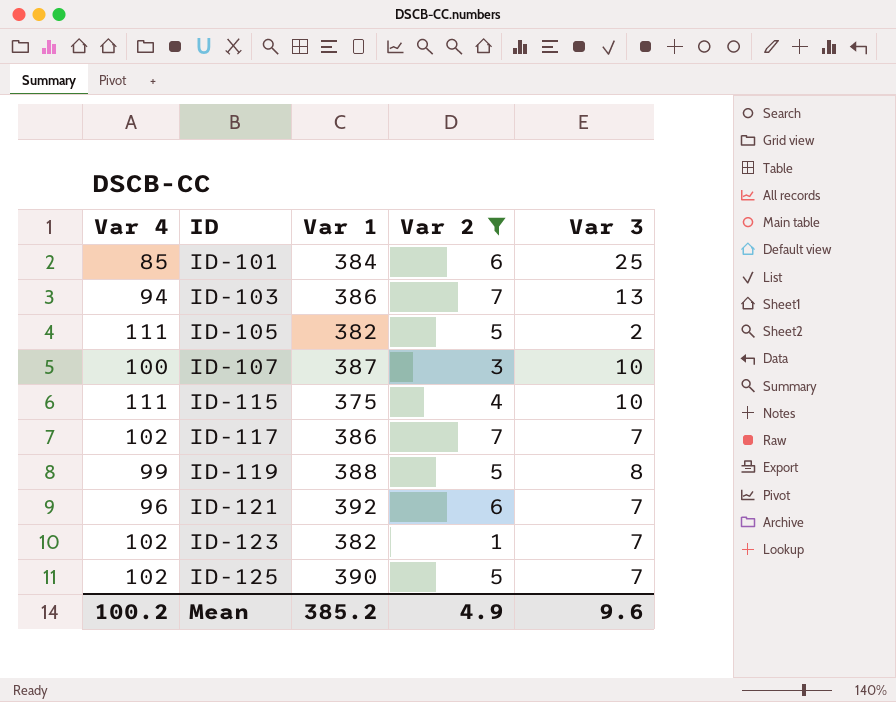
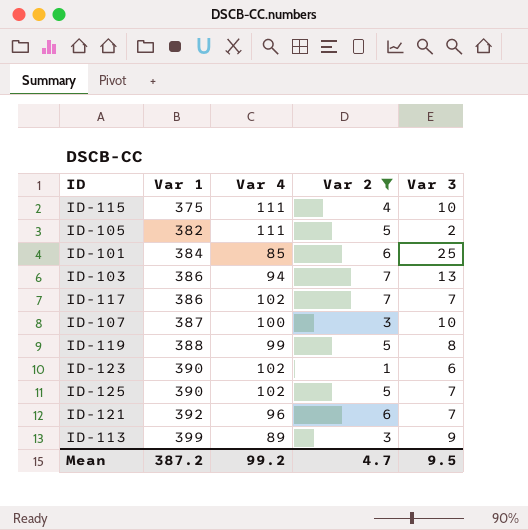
row order: ID ascending -> Var 1 ascending
column Var 4 | position: 1 -> 3
ID-123 | Var 1: 382 -> 390
ID-123 | Var 3: 7 -> 6
row ID-113: none -> 399 | 89 | 3 | 9
Mean | Var 1: 385.2 -> 387.2
Mean | Var 4: 100.2 -> 99.2
Mean | Var 2: 4.9 -> 4.7
Mean | Var 3: 9.6 -> 9.5

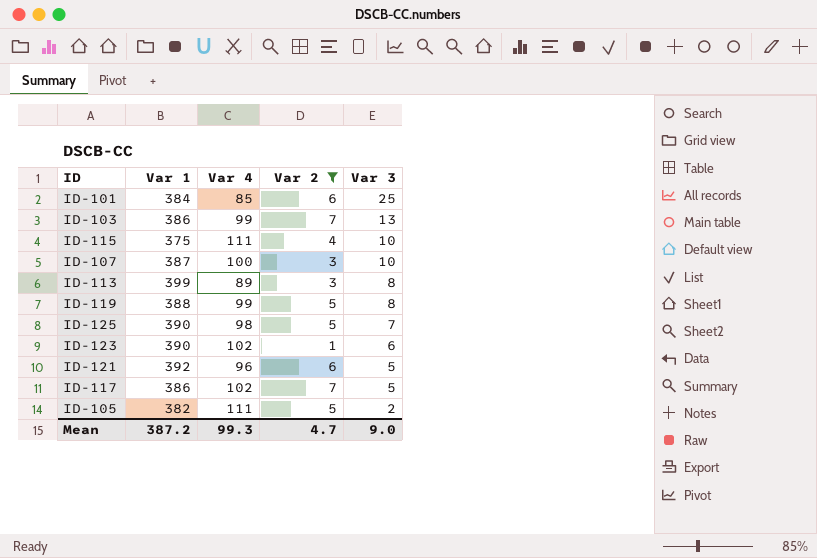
row order: Var 1 ascending -> Var 3 descending
ID-103 | Var 4: 94 -> 99
ID-113 | Var 3: 9 -> 8
ID-125 | Var 4: 102 -> 98
ID-121 | Var 3: 7 -> 5
ID-117 | Var 3: 7 -> 5
Mean | Var 4: 99.2 -> 99.3
Mean | Var 3: 9.5 -> 9.0

